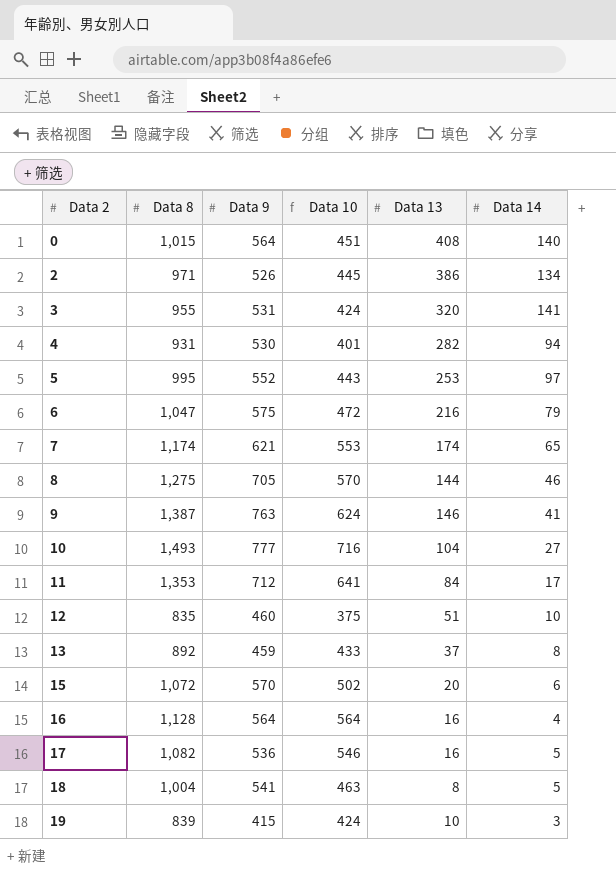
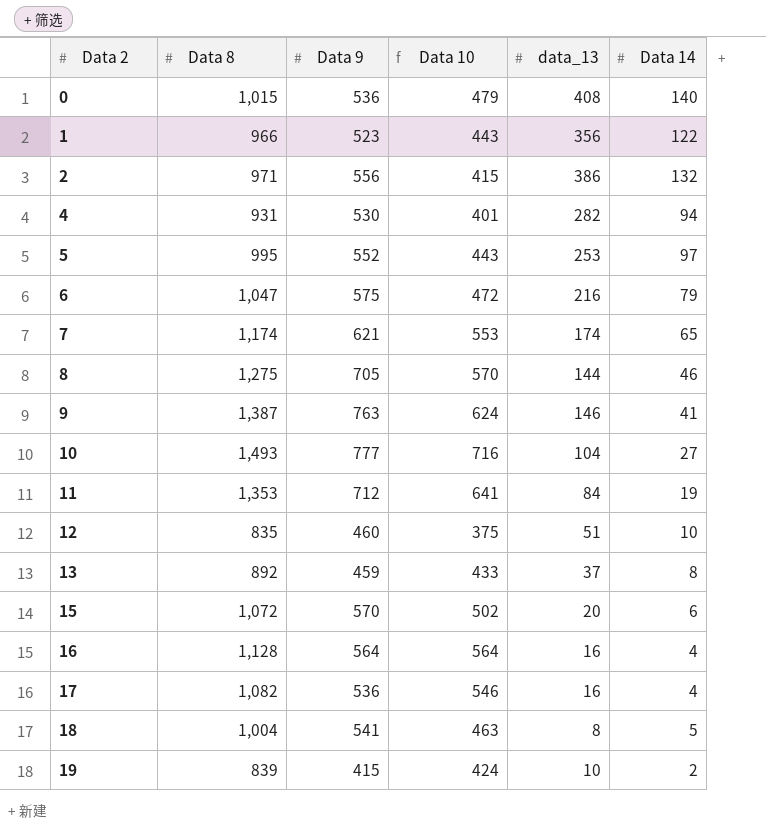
column name: Data 13 -> data_13
row 3: 955 | 531 | 424 | 320 | 141 -> none
0 | Data 9: 564 -> 536
0 | Data 10: 451 -> 479
row 1: none -> 966 | 523 | 443 | 356 | 122
2 | Data 9: 526 -> 556
2 | Data 10: 445 -> 415
2 | Data 14: 134 -> 132
11 | Data 14: 17 -> 19
17 | Data 14: 5 -> 4
19 | Data 14: 3 -> 2

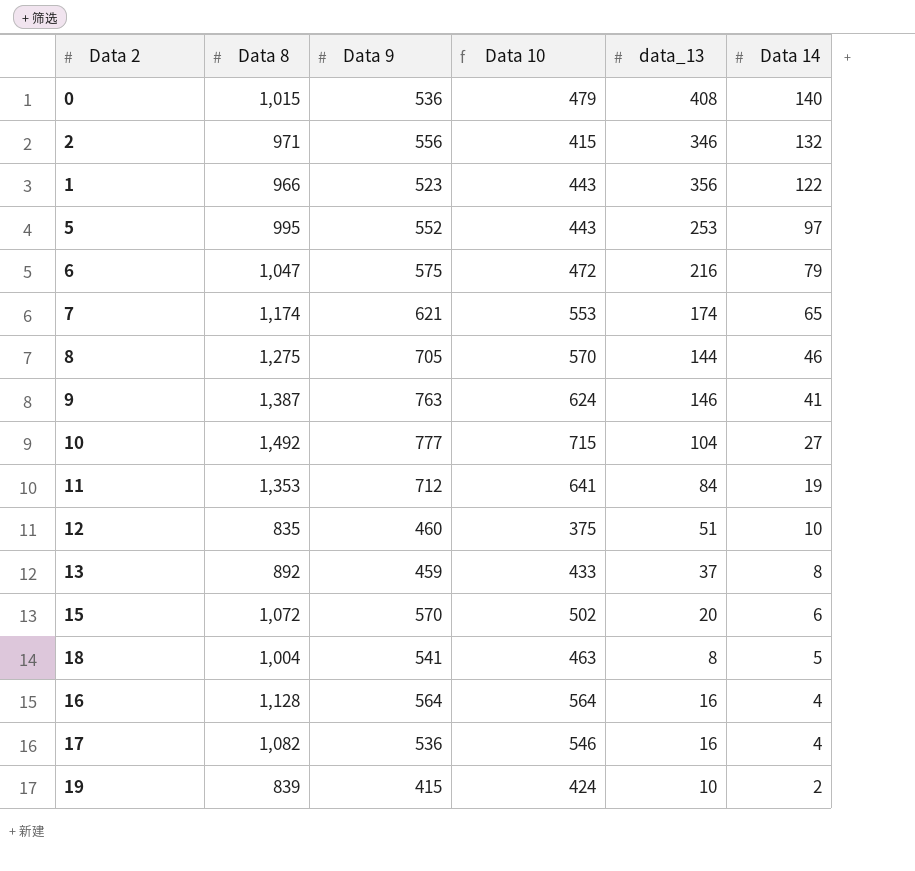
row order: Data 2 ascending -> Data 14 descending
row 4: 931 | 530 | 401 | 282 | 94 -> none
2 | data_13: 386 -> 346
10 | Data 8: 1,493 -> 1,492
10 | Data 10: 716 -> 715

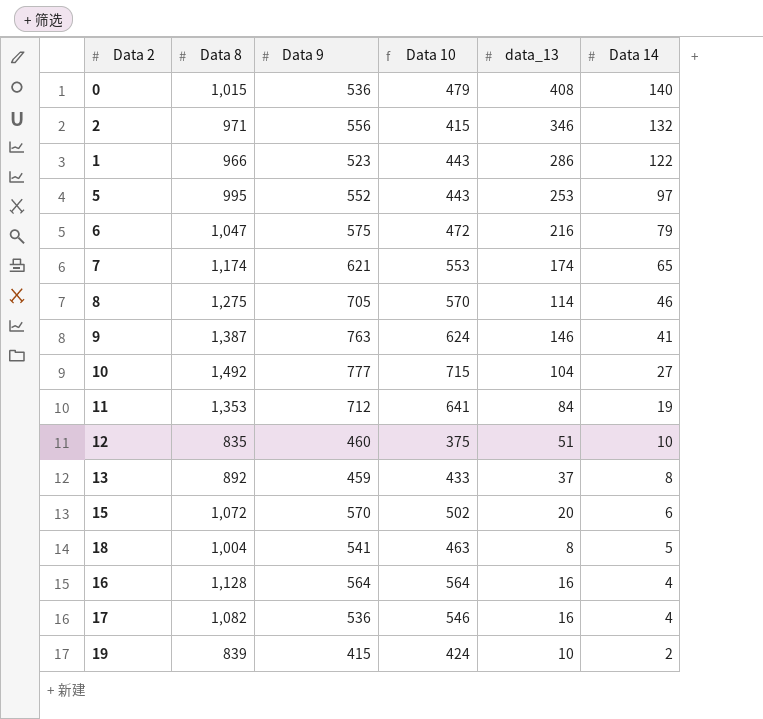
1 | data_13: 356 -> 286
8 | data_13: 144 -> 114

